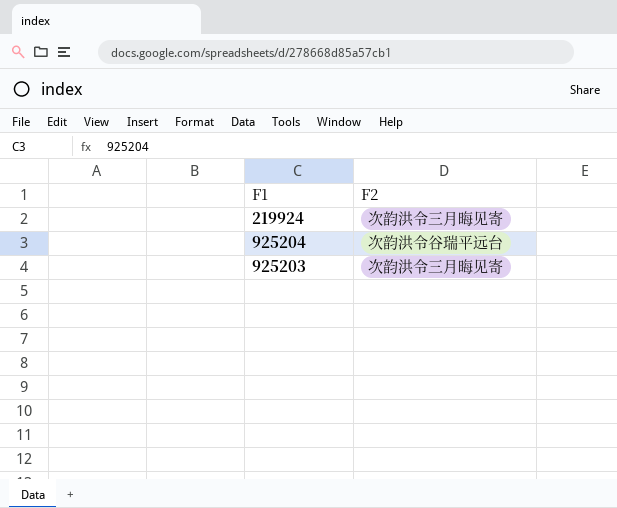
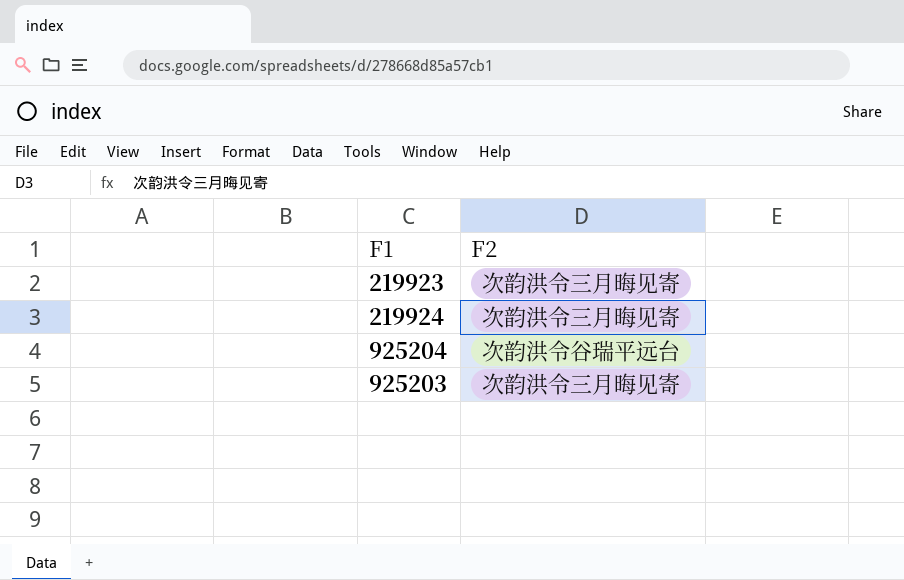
row 219923: none -> 次韵洪令三月晦见寄

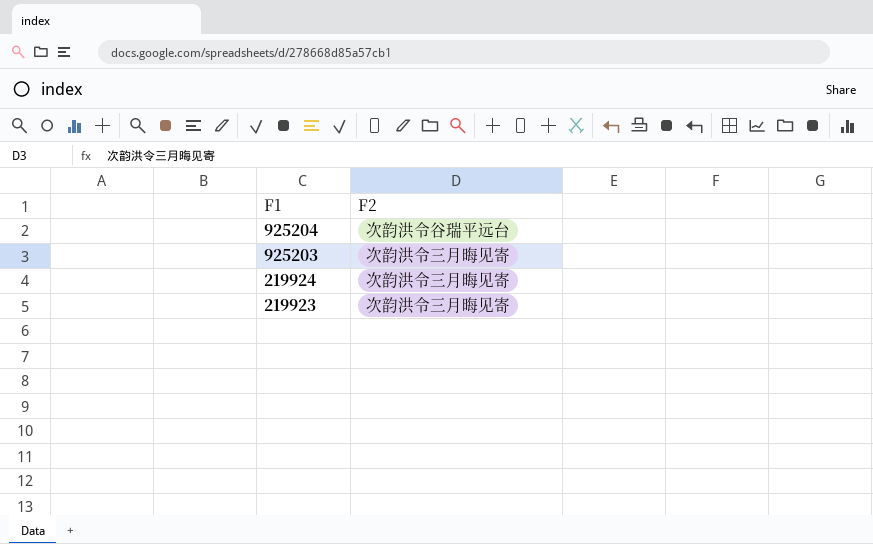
row order: none -> F1 descending

